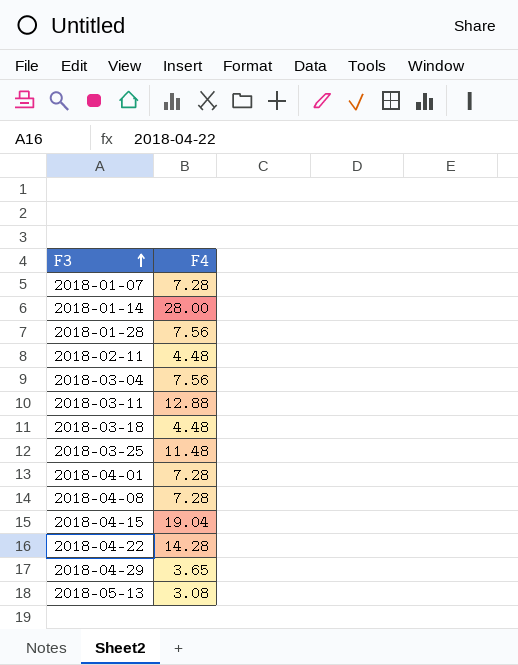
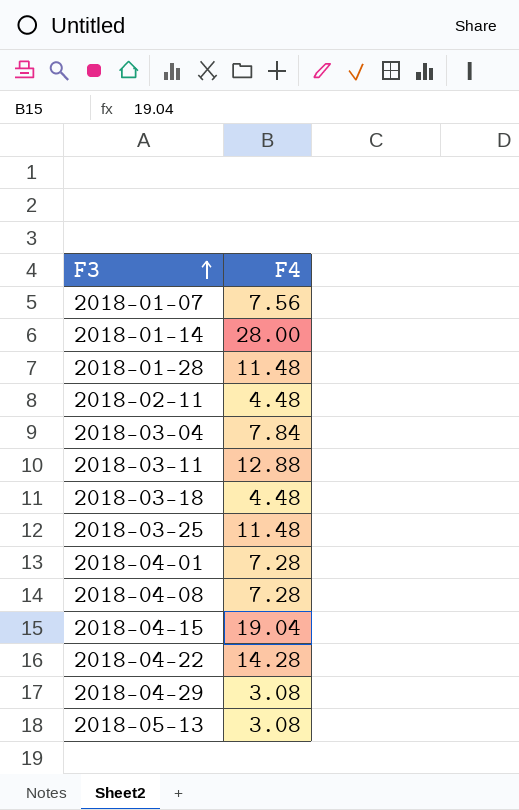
2018-01-07 | F4: 7.28 -> 7.56
2018-01-28 | F4: 7.56 -> 11.48
2018-03-04 | F4: 7.56 -> 7.84
2018-04-29 | F4: 3.65 -> 3.08

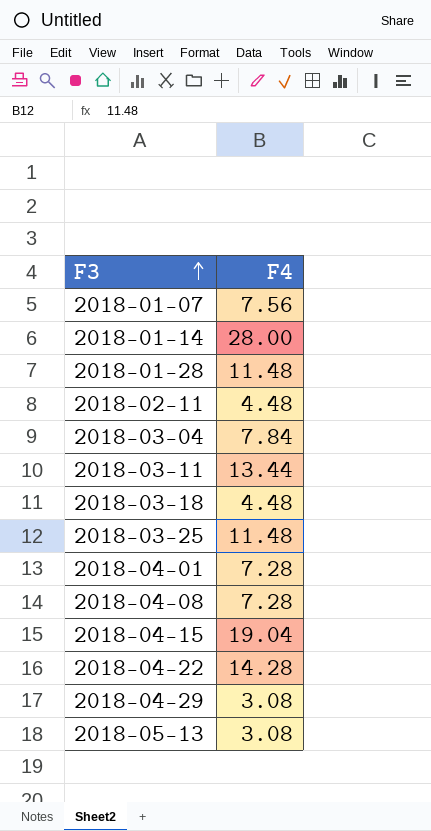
2018-03-11 | F4: 12.88 -> 13.44

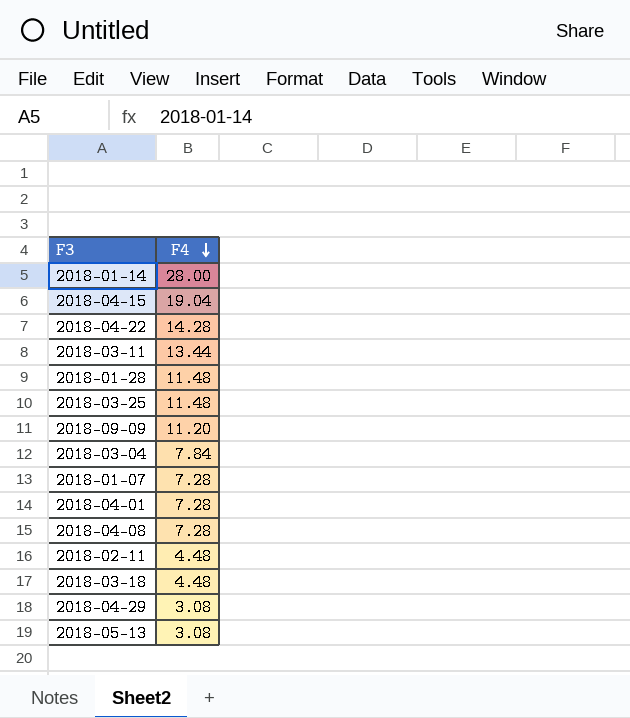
row order: F3 ascending -> F4 descending
row 2018-09-09: none -> 11.20
2018-01-07 | F4: 7.56 -> 7.28

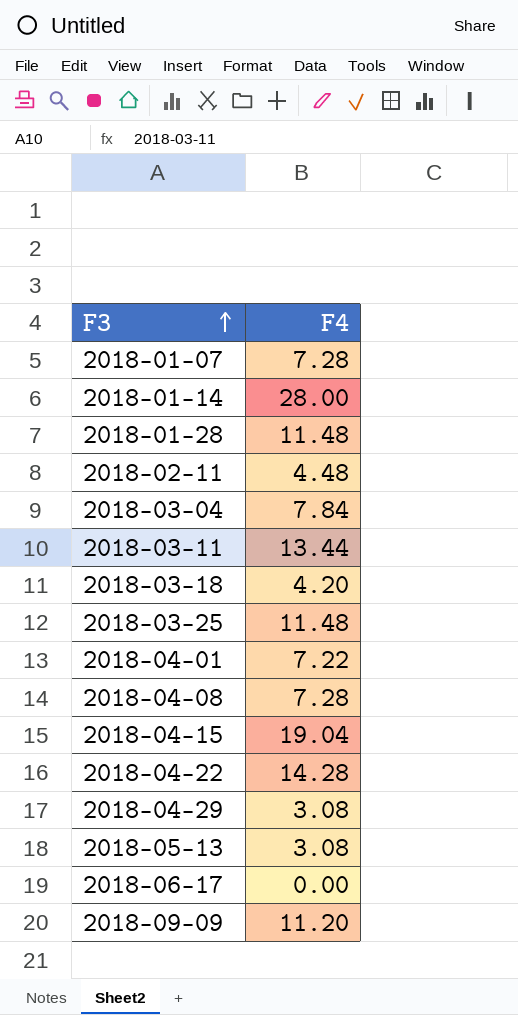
row order: F4 descending -> F3 ascending
2018-03-18 | F4: 4.48 -> 4.20
2018-04-01 | F4: 7.28 -> 7.22
row 2018-06-17: none -> 0.00

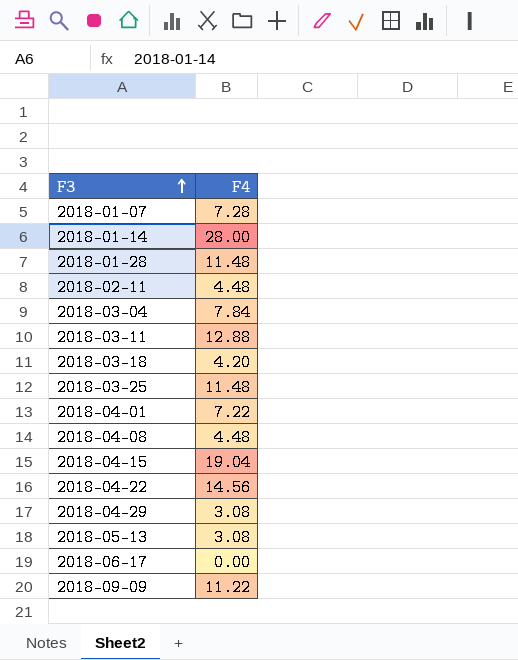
2018-03-11 | F4: 13.44 -> 12.88
2018-04-08 | F4: 7.28 -> 4.48
2018-04-22 | F4: 14.28 -> 14.56
2018-09-09 | F4: 11.20 -> 11.22

